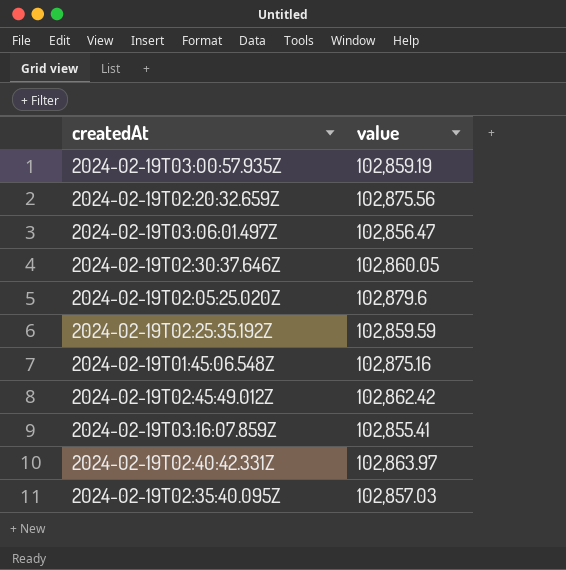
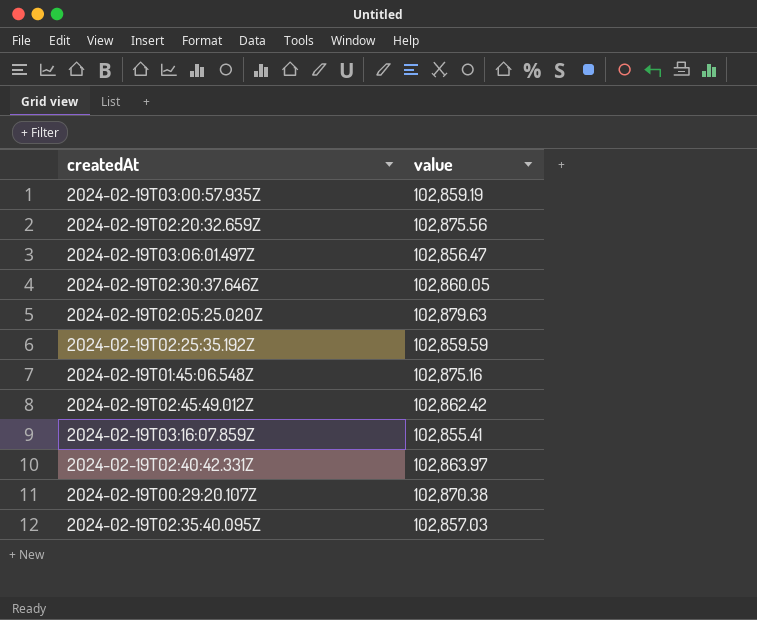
2024-02-19T02:05:25.020Z | value: 102,879.6 -> 102,879.63
row 2024-02-19T00:29:20.107Z: none -> 102,870.38

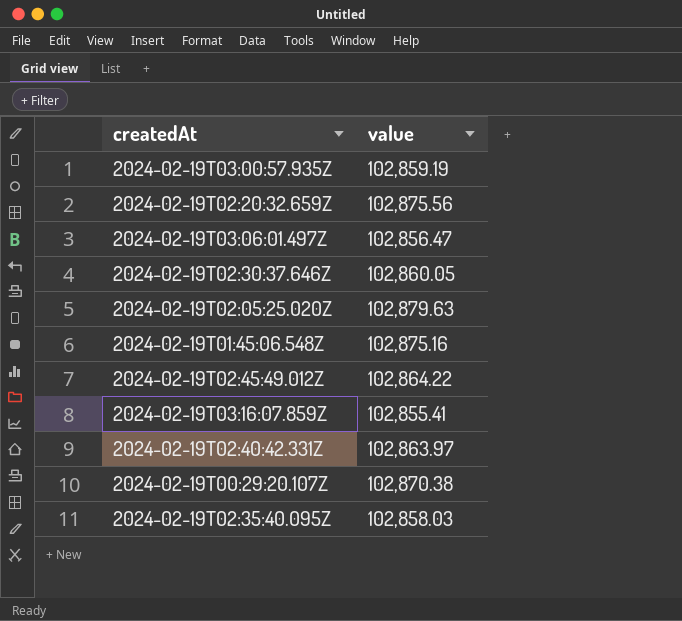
row 2024-02-19T02:25:35.192Z: 102,859.59 -> none
2024-02-19T02:45:49.012Z | value: 102,862.42 -> 102,864.22
2024-02-19T02:35:40.095Z | value: 102,857.03 -> 102,858.03

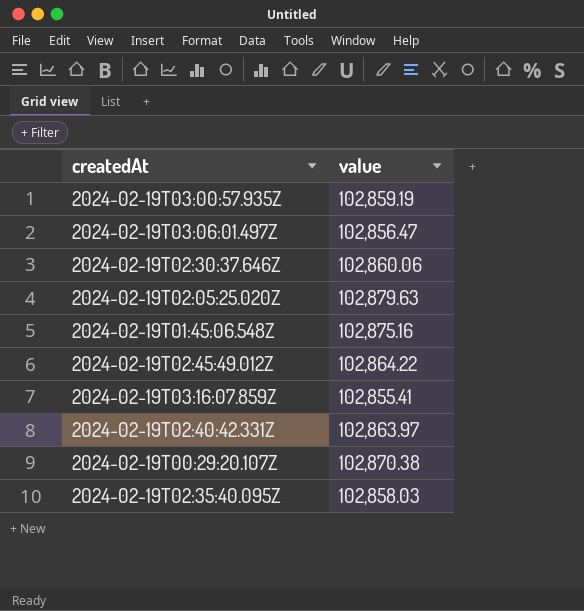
row 2024-02-19T02:20:32.659Z: 102,875.56 -> none
2024-02-19T02:30:37.646Z | value: 102,860.05 -> 102,860.06

